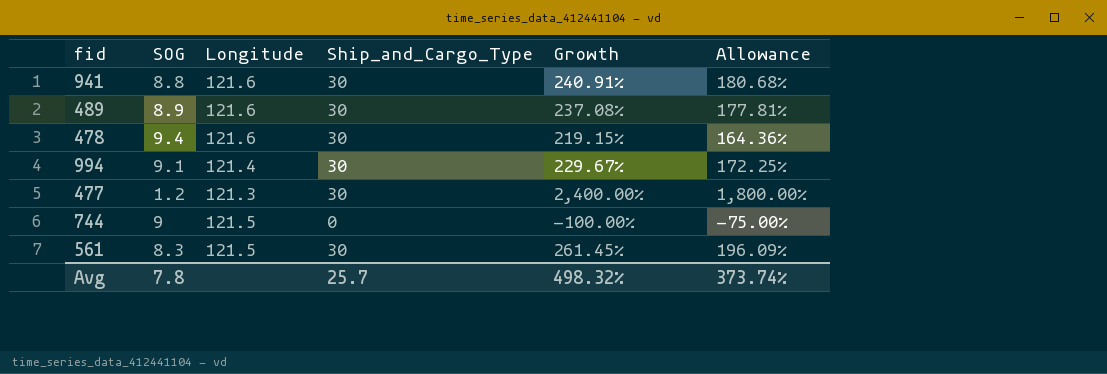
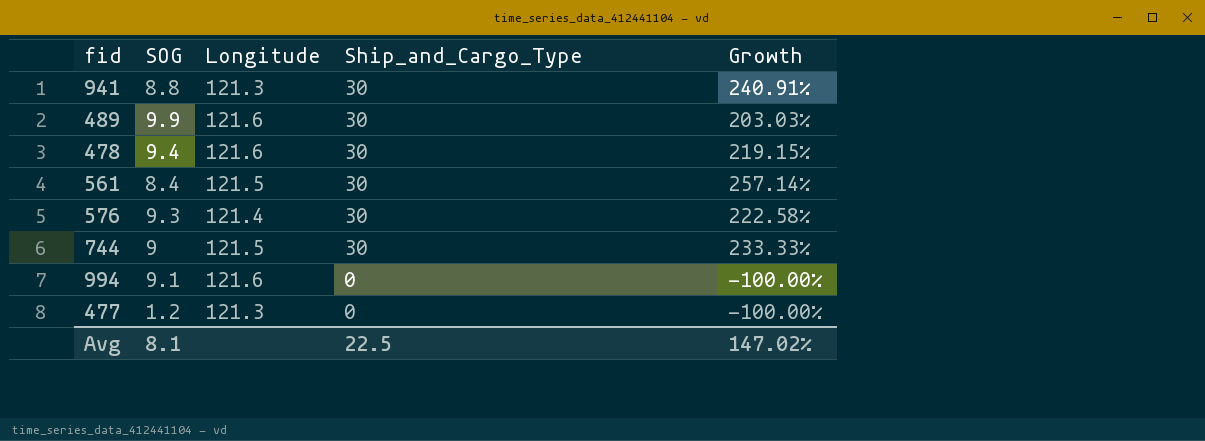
row order: none -> Ship_and_Cargo_Type descending
column Allowance | formula: [Growth] * 0.75 -> none
941 | Longitude: 121.6 -> 121.3
489 | SOG: 8.9 -> 9.9
489 | Growth: 237.08% -> 203.03%
561 | SOG: 8.3 -> 8.4
561 | Growth: 261.45% -> 257.14%
row 576: none -> 9.3 | 121.4 | 30 | 222.58%
744 | Ship_and_Cargo_Type: 0 -> 30
744 | Growth: -100.00% -> 233.33%
994 | Longitude: 121.4 -> 121.6
994 | Ship_and_Cargo_Type: 30 -> 0
994 | Growth: 229.67% -> -100.00%
477 | Ship_and_Cargo_Type: 30 -> 0
477 | Growth: 2,400.00% -> -100.00%
Avg | SOG: 7.8 -> 8.1
Avg | Ship_and_Cargo_Type: 25.7 -> 22.5
Avg | Growth: 498.32% -> 147.02%

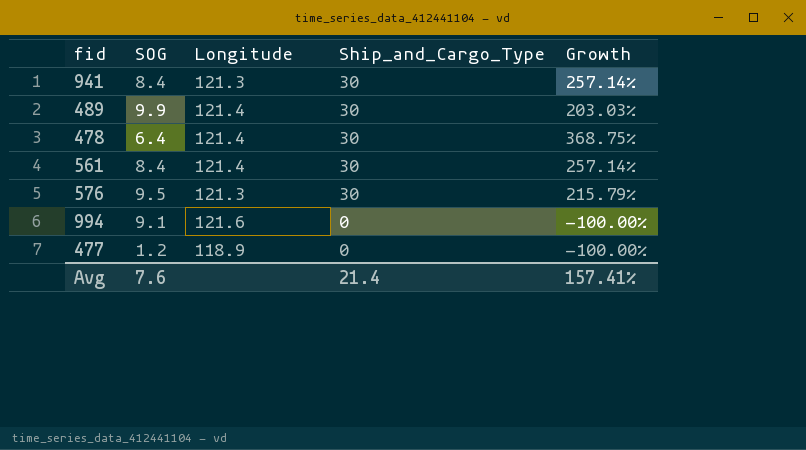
row 744: 9 | 121.5 | 30 | 233.33% -> none
941 | SOG: 8.8 -> 8.4
941 | Growth: 240.91% -> 257.14%
489 | Longitude: 121.6 -> 121.4
478 | SOG: 9.4 -> 6.4
478 | Longitude: 121.6 -> 121.4
478 | Growth: 219.15% -> 368.75%
561 | Longitude: 121.5 -> 121.4
576 | SOG: 9.3 -> 9.5
576 | Longitude: 121.4 -> 121.3
576 | Growth: 222.58% -> 215.79%
477 | Longitude: 121.3 -> 118.9
Avg | SOG: 8.1 -> 7.6
Avg | Ship_and_Cargo_Type: 22.5 -> 21.4
Avg | Growth: 147.02% -> 157.41%

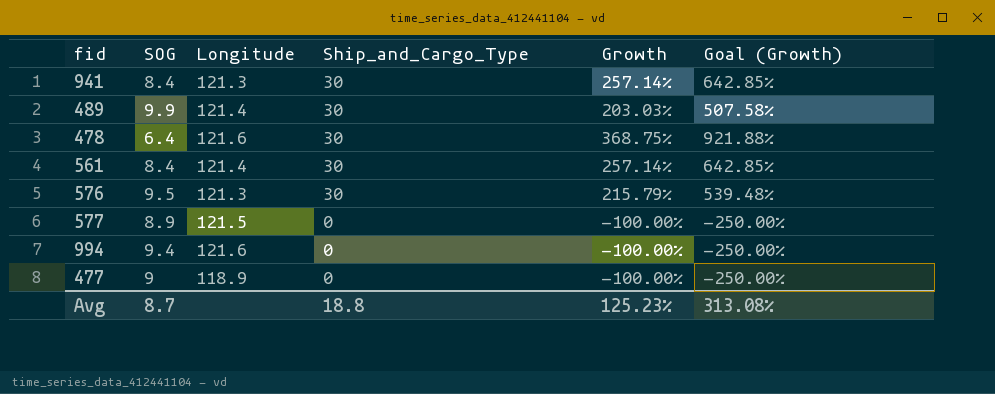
column Goal (Growth) | formula: none -> [Growth] * 2.5
478 | Longitude: 121.4 -> 121.6
row 577: none -> 8.9 | 121.5 | 0 | -100.00% | -250.00%
994 | SOG: 9.1 -> 9.4
477 | SOG: 1.2 -> 9
Avg | SOG: 7.6 -> 8.7
Avg | Ship_and_Cargo_Type: 21.4 -> 18.8
Avg | Growth: 157.41% -> 125.23%

